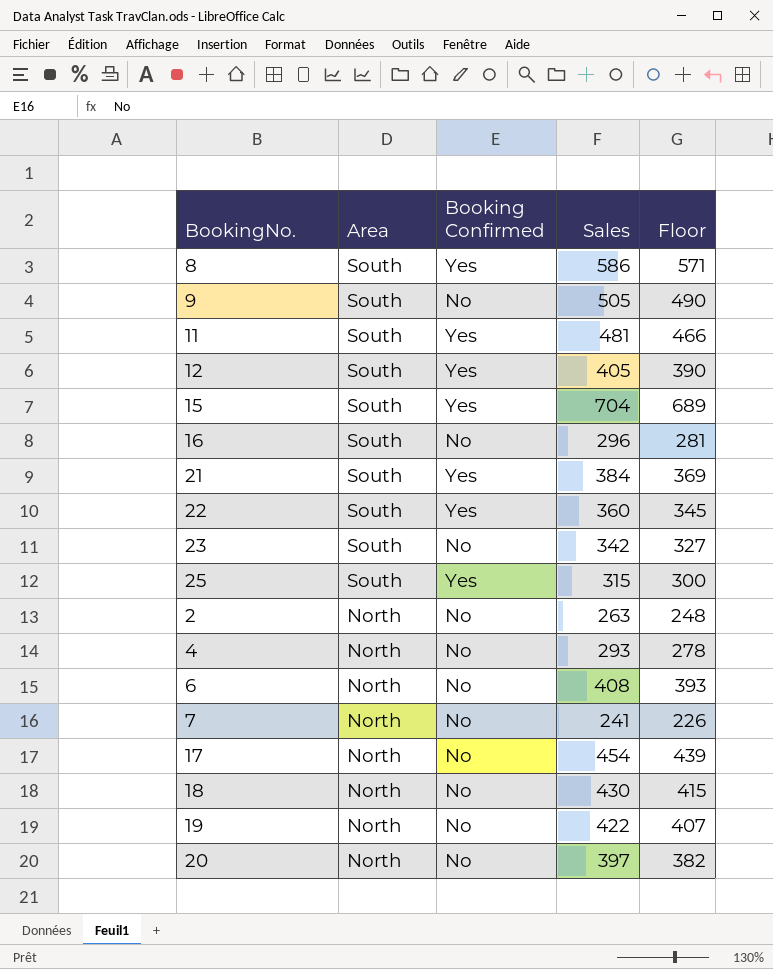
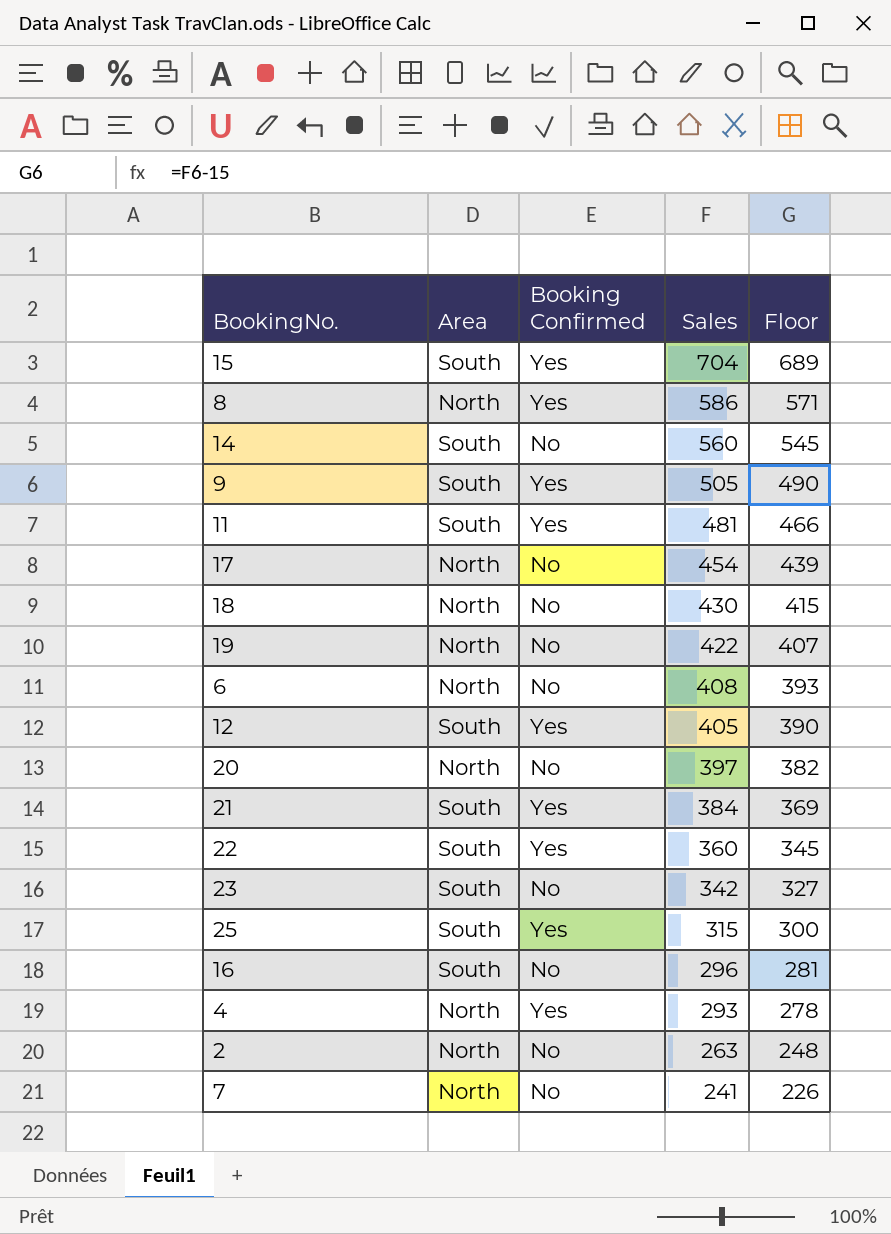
row order: Area descending -> Sales descending
8 | Area: South -> North
row 14: none -> South | No | 560 | 545
9 | Booking Confirmed: No -> Yes
4 | Booking Confirmed: No -> Yes

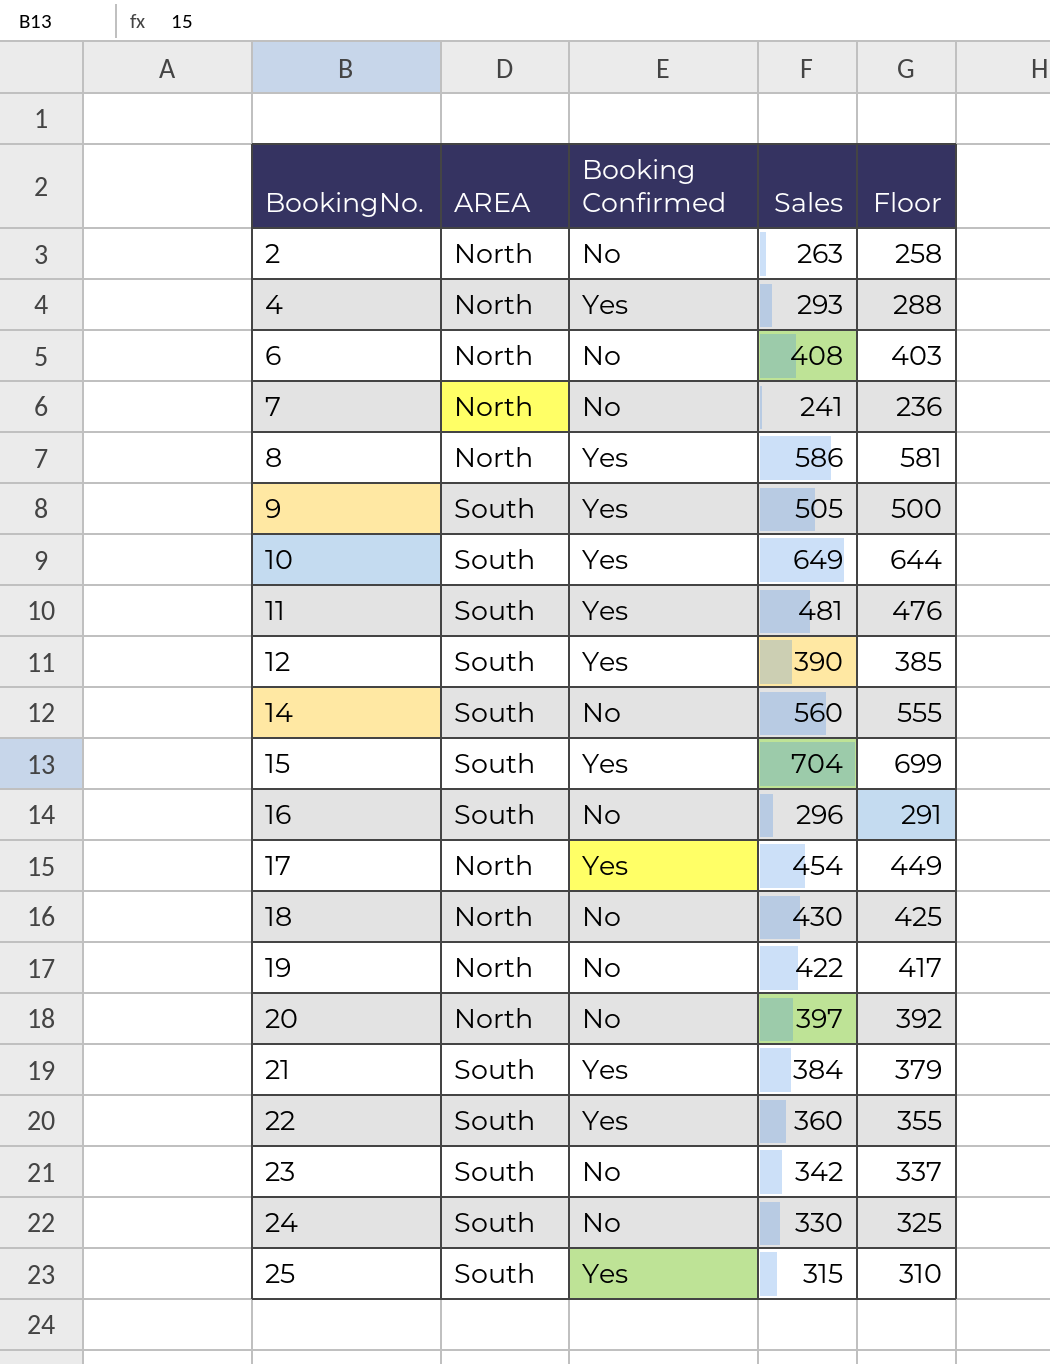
row order: Sales descending -> BookingNo. ascending
column name: Area -> AREA
column Floor | formula: [Sales] - 15 -> [Sales] - 5
row 10: none -> South | Yes | 649 | 644
12 | Sales: 405 -> 390
17 | Booking Confirmed: No -> Yes
row 24: none -> South | No | 330 | 325

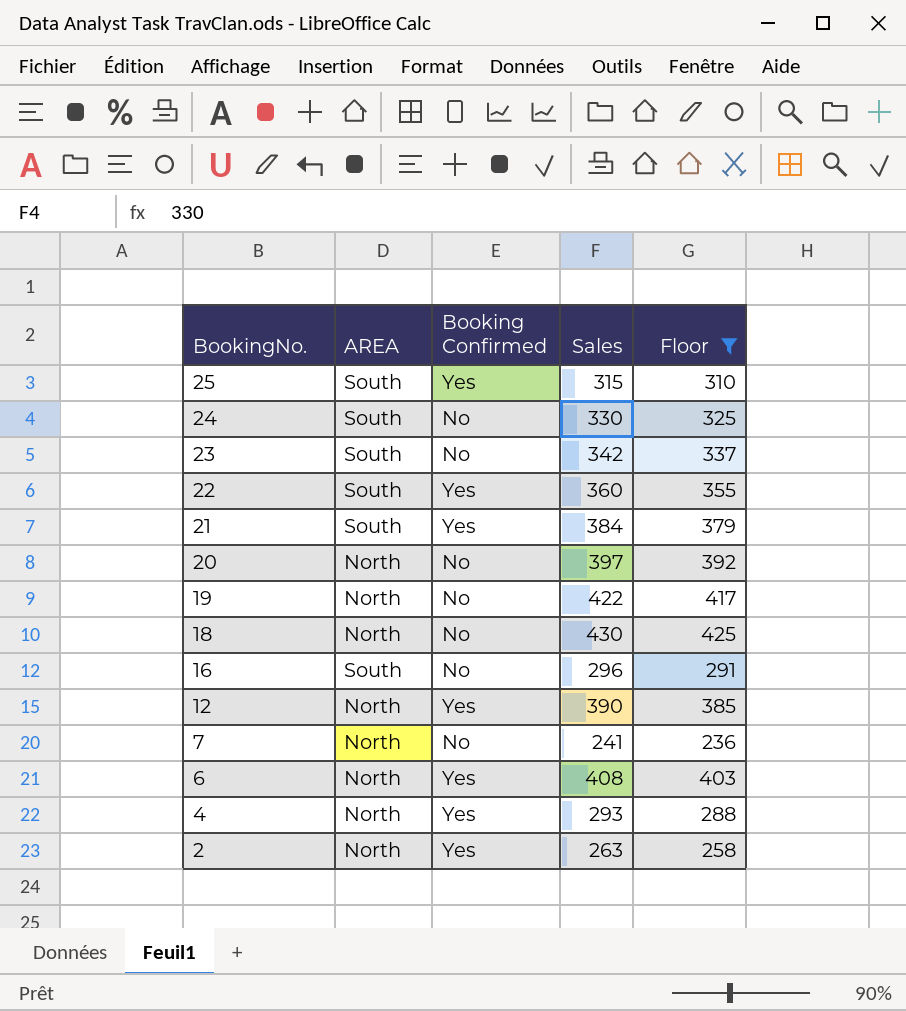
filter: none -> Floor <= 425
row order: BookingNo. ascending -> BookingNo. descending
12 | AREA: South -> North
6 | Booking Confirmed: No -> Yes
2 | Booking Confirmed: No -> Yes

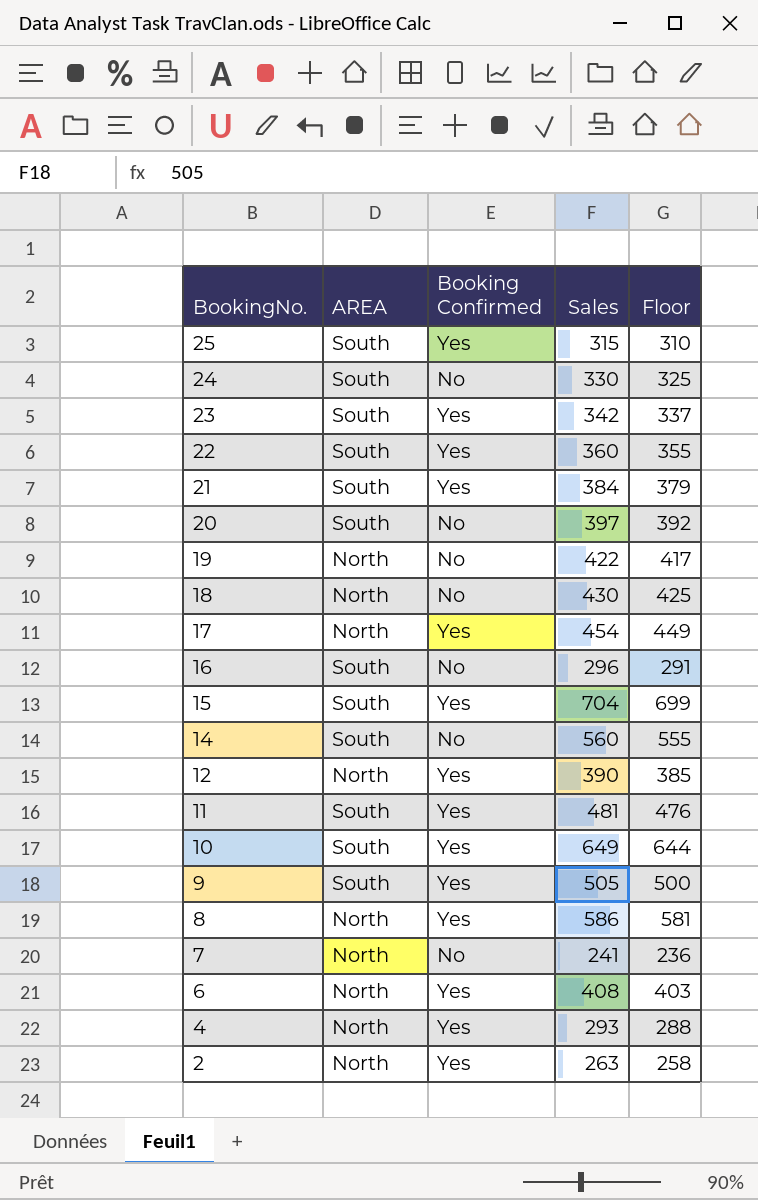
filter: Floor <= 425 -> none
23 | Booking Confirmed: No -> Yes
20 | AREA: North -> South

